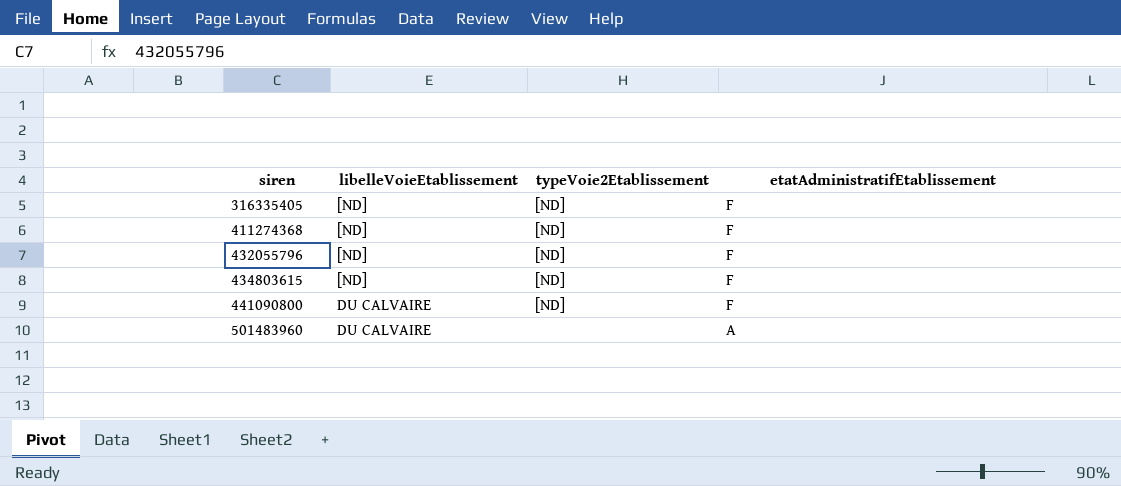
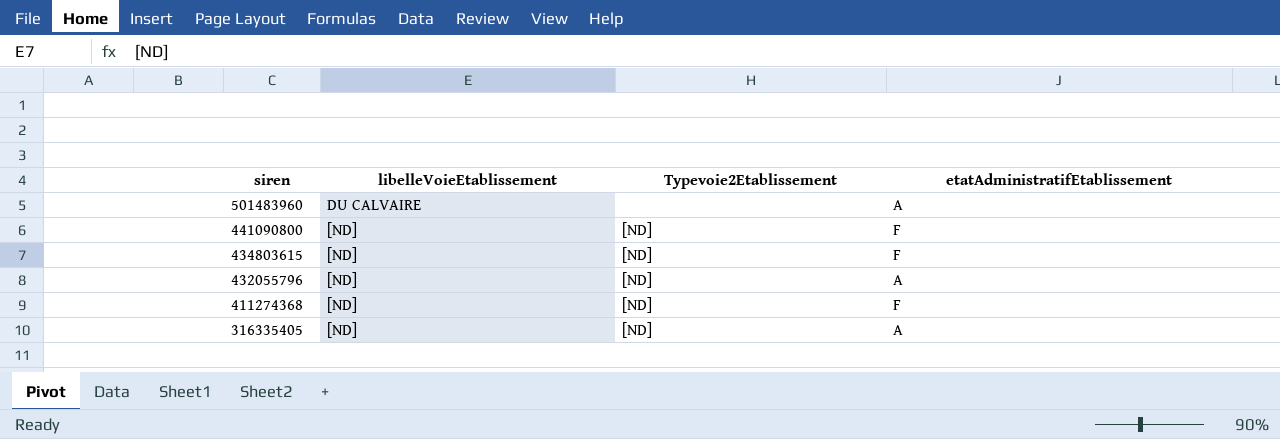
row order: siren ascending -> siren descending
column name: typeVoie2Etablissement -> Typevoie2Etablissement
441090800 | libelleVoieEtablissement: DU CALVAIRE -> [ND]
432055796 | etatAdministratifEtablissement: F -> A
316335405 | etatAdministratifEtablissement: F -> A

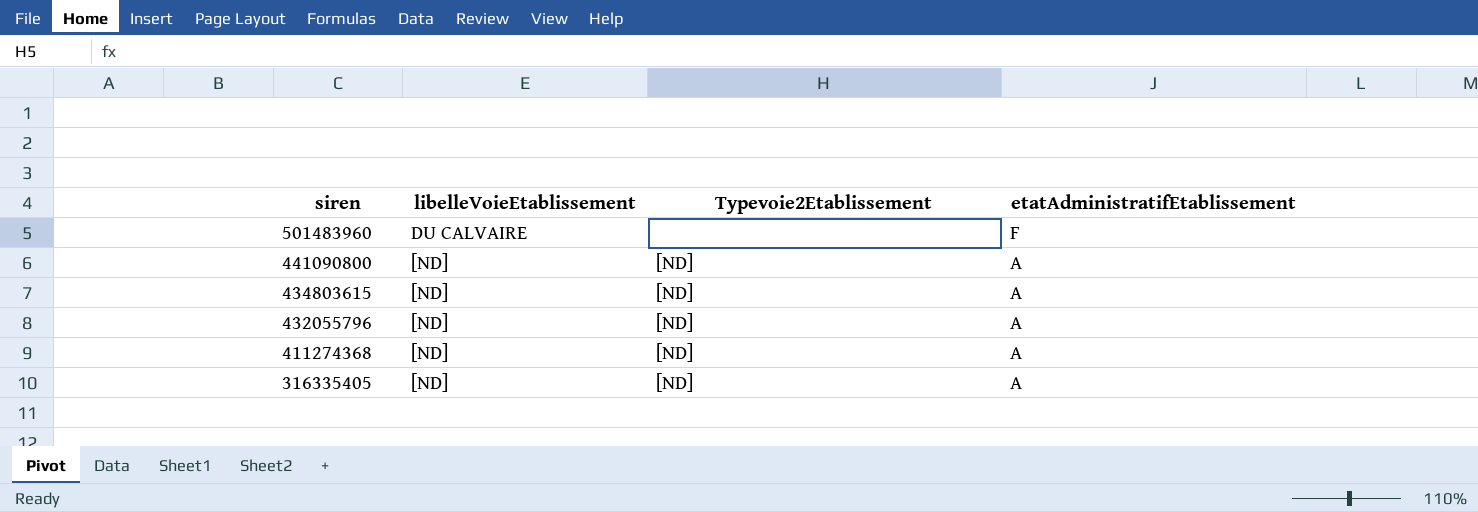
501483960 | etatAdministratifEtablissement: A -> F
441090800 | etatAdministratifEtablissement: F -> A
434803615 | etatAdministratifEtablissement: F -> A
411274368 | etatAdministratifEtablissement: F -> A

